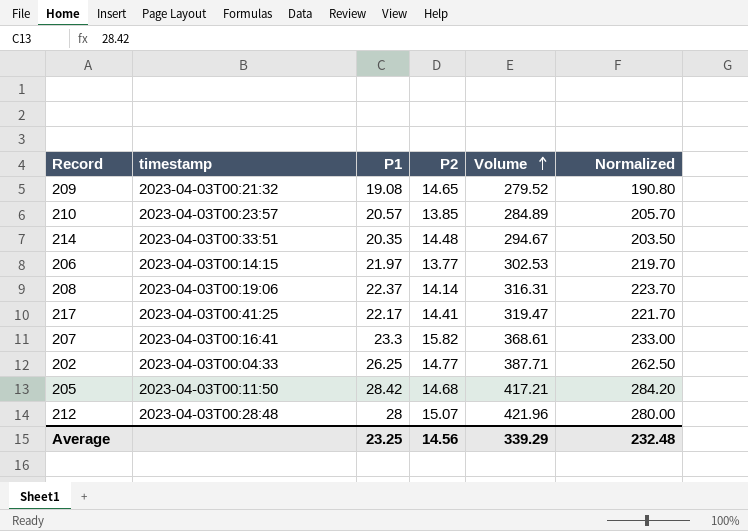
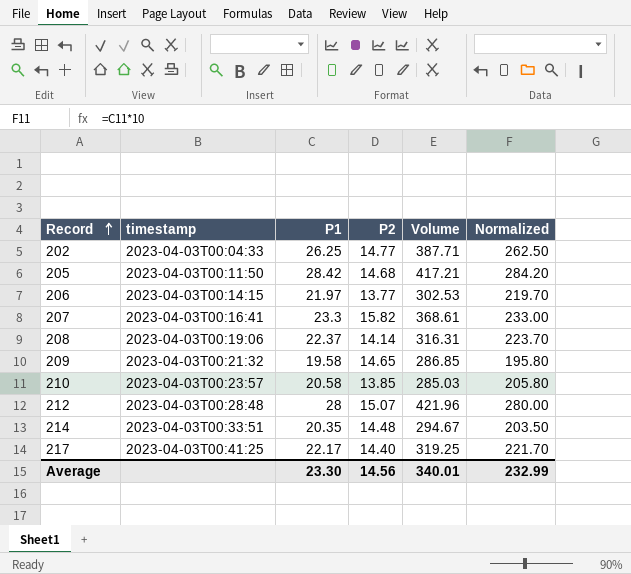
row order: Volume ascending -> Record ascending
209 | P1: 19.08 -> 19.58
209 | Volume: 279.52 -> 286.85
209 | Normalized: 190.80 -> 195.80
210 | P1: 20.57 -> 20.58
210 | Volume: 284.89 -> 285.03
210 | Normalized: 205.70 -> 205.80
217 | P2: 14.41 -> 14.40
217 | Volume: 319.47 -> 319.25
Average | P1: 23.25 -> 23.30
Average | Volume: 339.29 -> 340.01
Average | Normalized: 232.48 -> 232.99

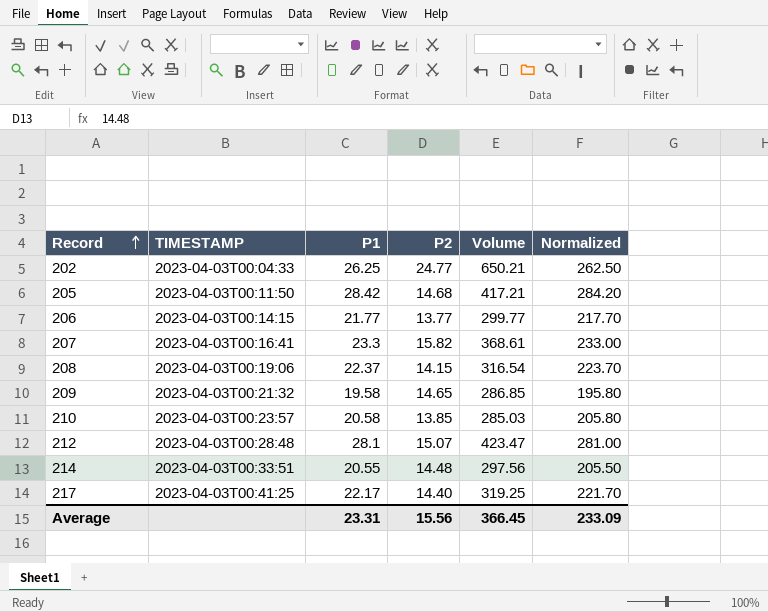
column name: timestamp -> TIMESTAMP
202 | P2: 14.77 -> 24.77
202 | Volume: 387.71 -> 650.21
206 | P1: 21.97 -> 21.77
206 | Volume: 302.53 -> 299.77
206 | Normalized: 219.70 -> 217.70
208 | P2: 14.14 -> 14.15
208 | Volume: 316.31 -> 316.54
212 | P1: 28 -> 28.1
212 | Volume: 421.96 -> 423.47
212 | Normalized: 280.00 -> 281.00
214 | P1: 20.35 -> 20.55
214 | Volume: 294.67 -> 297.56
214 | Normalized: 203.50 -> 205.50
Average | P1: 23.30 -> 23.31
Average | P2: 14.56 -> 15.56
Average | Volume: 340.01 -> 366.45
Average | Normalized: 232.99 -> 233.09

